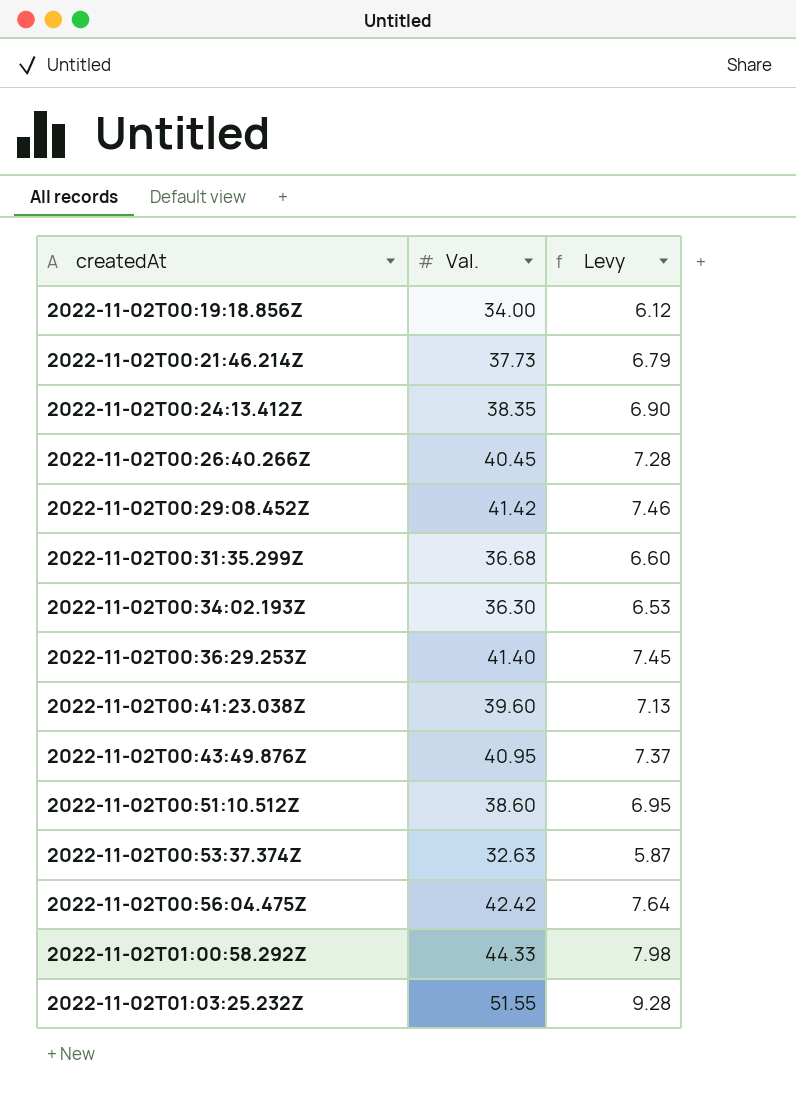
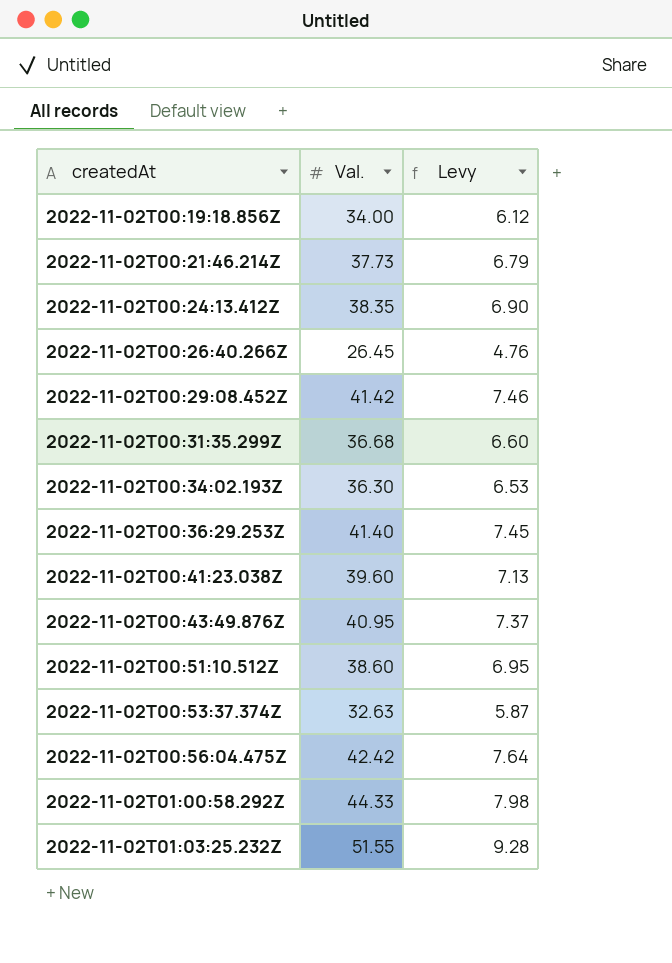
2022-11-02T00:26:40.266Z | Val.: 40.45 -> 26.45
2022-11-02T00:26:40.266Z | Levy: 7.28 -> 4.76

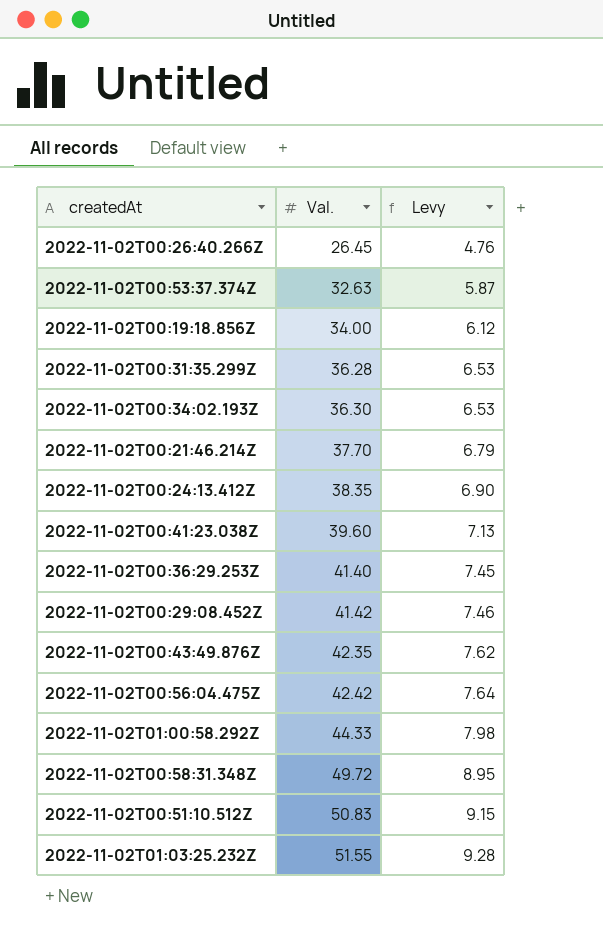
row order: createdAt ascending -> Val. ascending
2022-11-02T00:31:35.299Z | Val.: 36.68 -> 36.28
2022-11-02T00:31:35.299Z | Levy: 6.60 -> 6.53
2022-11-02T00:21:46.214Z | Val.: 37.73 -> 37.70
2022-11-02T00:43:49.876Z | Val.: 40.95 -> 42.35
2022-11-02T00:43:49.876Z | Levy: 7.37 -> 7.62
row 2022-11-02T00:58:31.348Z: none -> 49.72 | 8.95
2022-11-02T00:51:10.512Z | Val.: 38.60 -> 50.83
2022-11-02T00:51:10.512Z | Levy: 6.95 -> 9.15

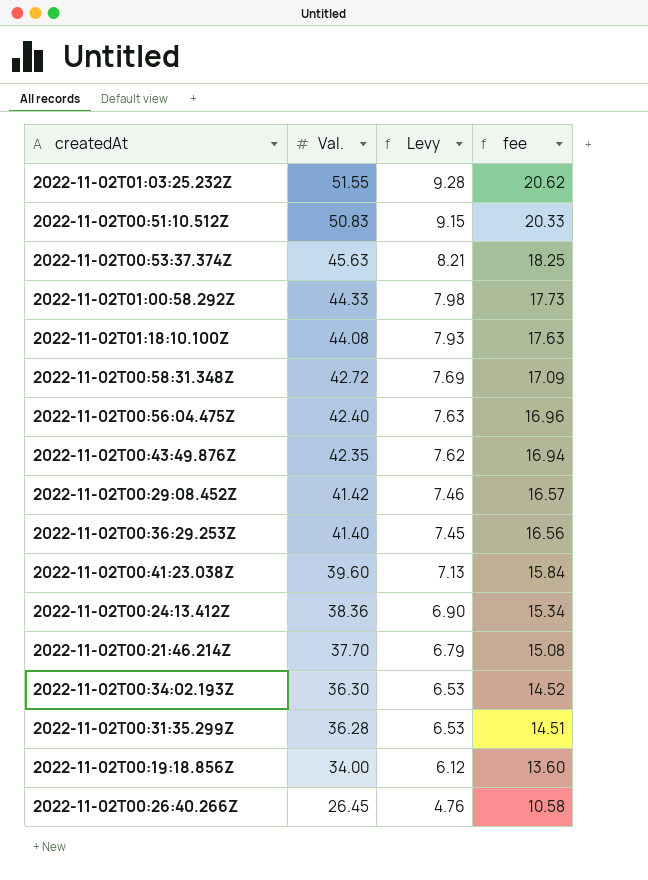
row order: Val. ascending -> Val. descending
column fee | formula: none -> [Val.] * 0.4
2022-11-02T00:53:37.374Z | Val.: 32.63 -> 45.63
2022-11-02T00:53:37.374Z | Levy: 5.87 -> 8.21
row 2022-11-02T01:18:10.100Z: none -> 44.08 | 7.93 | 17.63
2022-11-02T00:58:31.348Z | Val.: 49.72 -> 42.72
2022-11-02T00:58:31.348Z | Levy: 8.95 -> 7.69
2022-11-02T00:56:04.475Z | Val.: 42.42 -> 42.40
2022-11-02T00:56:04.475Z | Levy: 7.64 -> 7.63
2022-11-02T00:24:13.412Z | Val.: 38.35 -> 38.36

